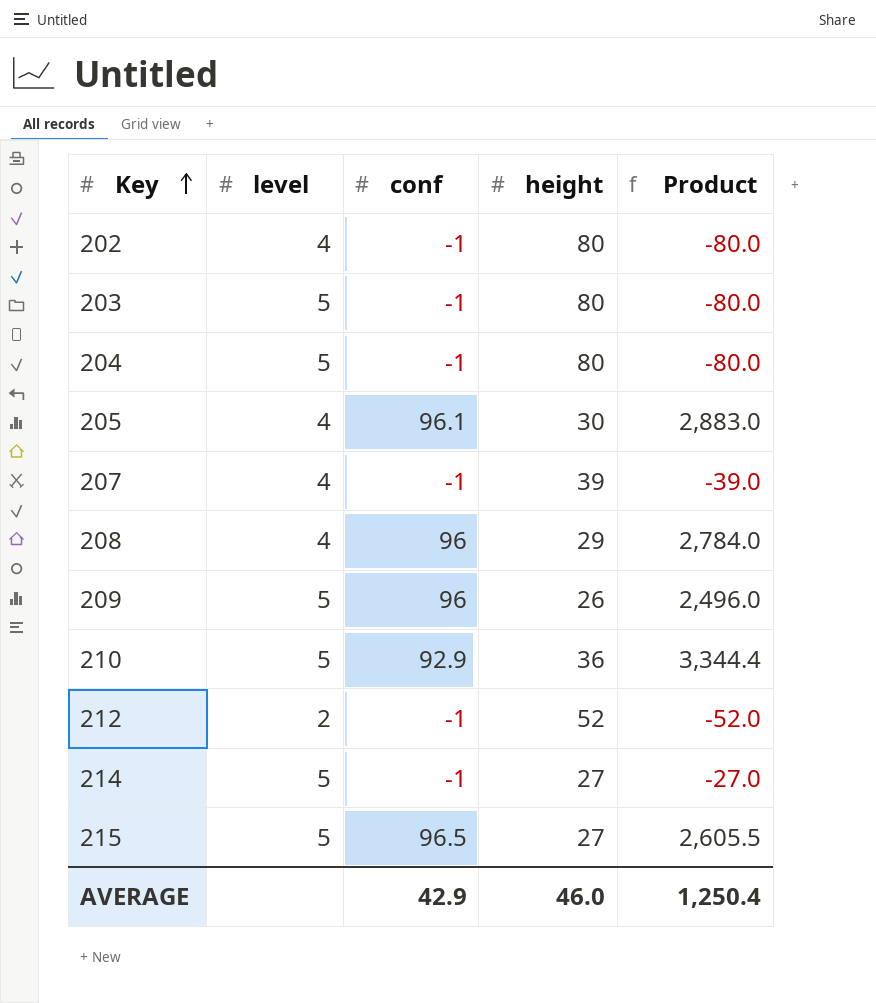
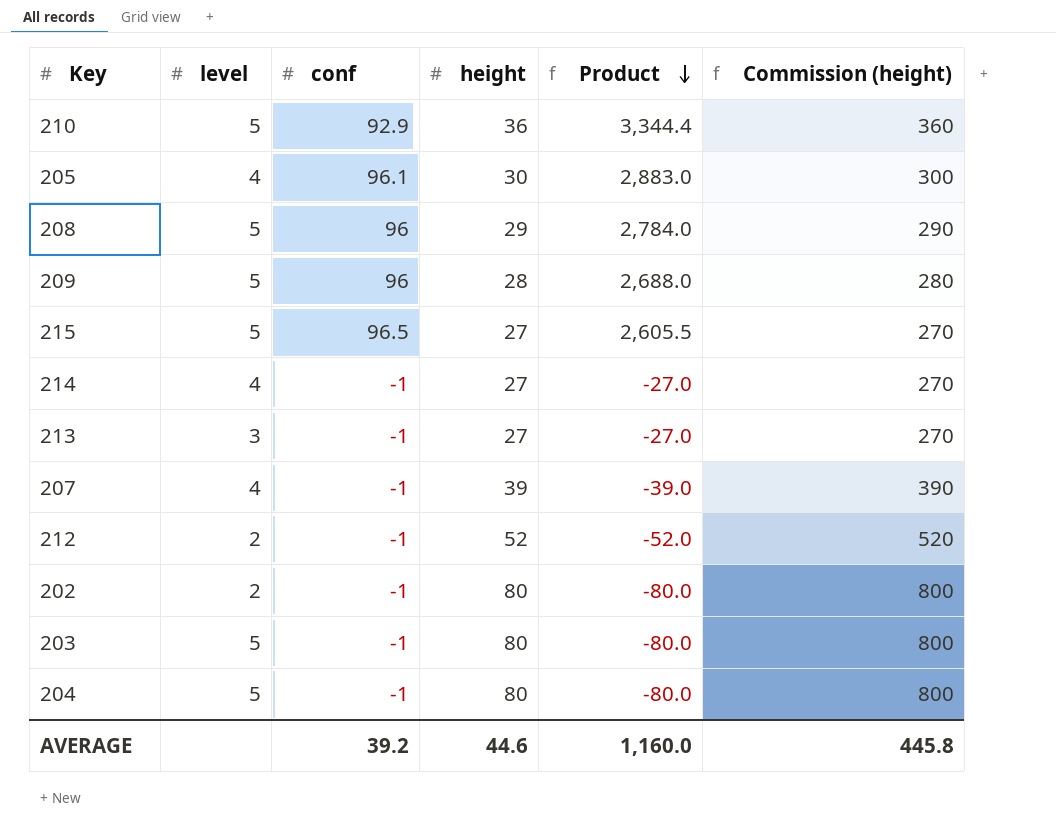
row order: Key ascending -> Product descending
column Commission (height) | formula: none -> [height] * 10
208 | level: 4 -> 5
209 | height: 26 -> 28
209 | Product: 2,496.0 -> 2,688.0
214 | level: 5 -> 4
row 213: none -> 3 | -1 | 27 | -27.0 | 270
202 | level: 4 -> 2
AVERAGE | conf: 42.9 -> 39.2
AVERAGE | height: 46.0 -> 44.6
AVERAGE | Product: 1,250.4 -> 1,160.0

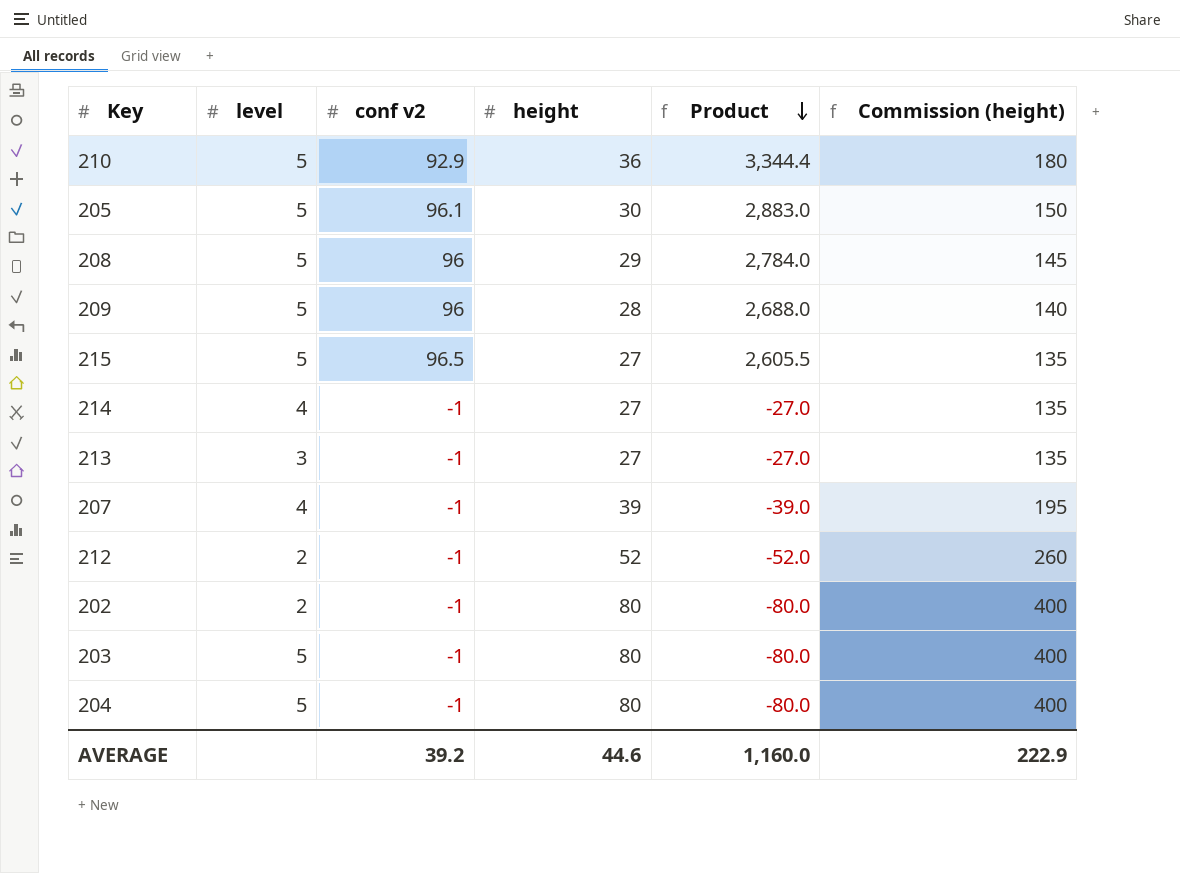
column name: conf -> conf v2
column Commission (height) | formula: [height] * 10 -> [height] * 5
205 | level: 4 -> 5
AVERAGE | Commission (height): 445.8 -> 222.9

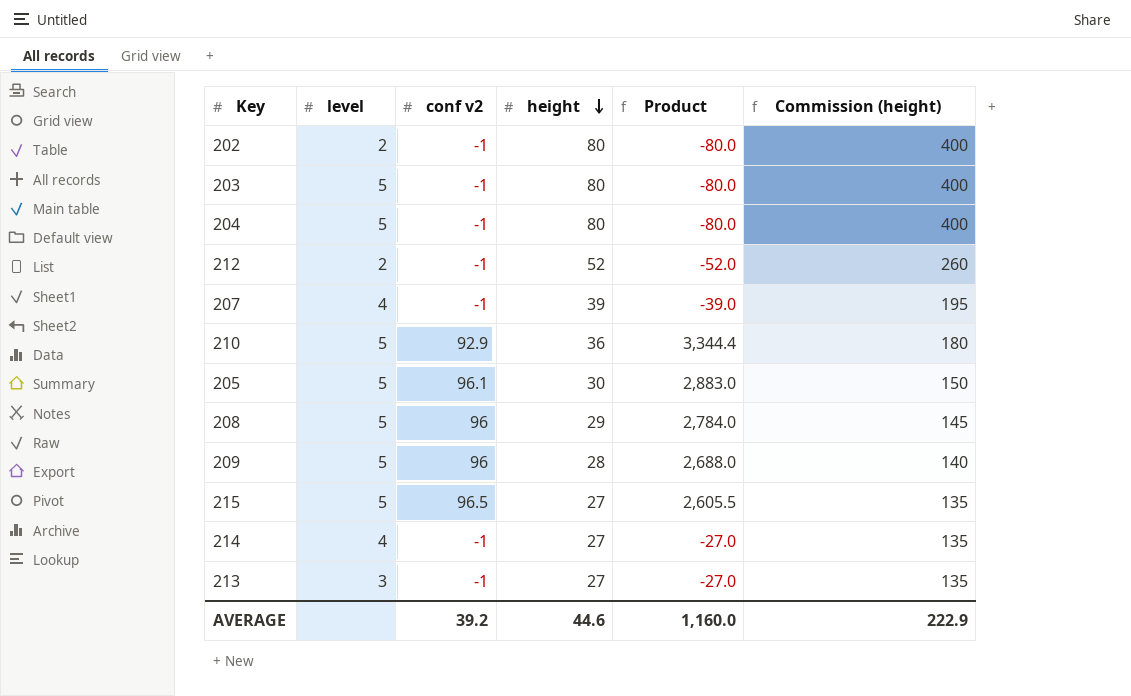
row order: Product descending -> height descending

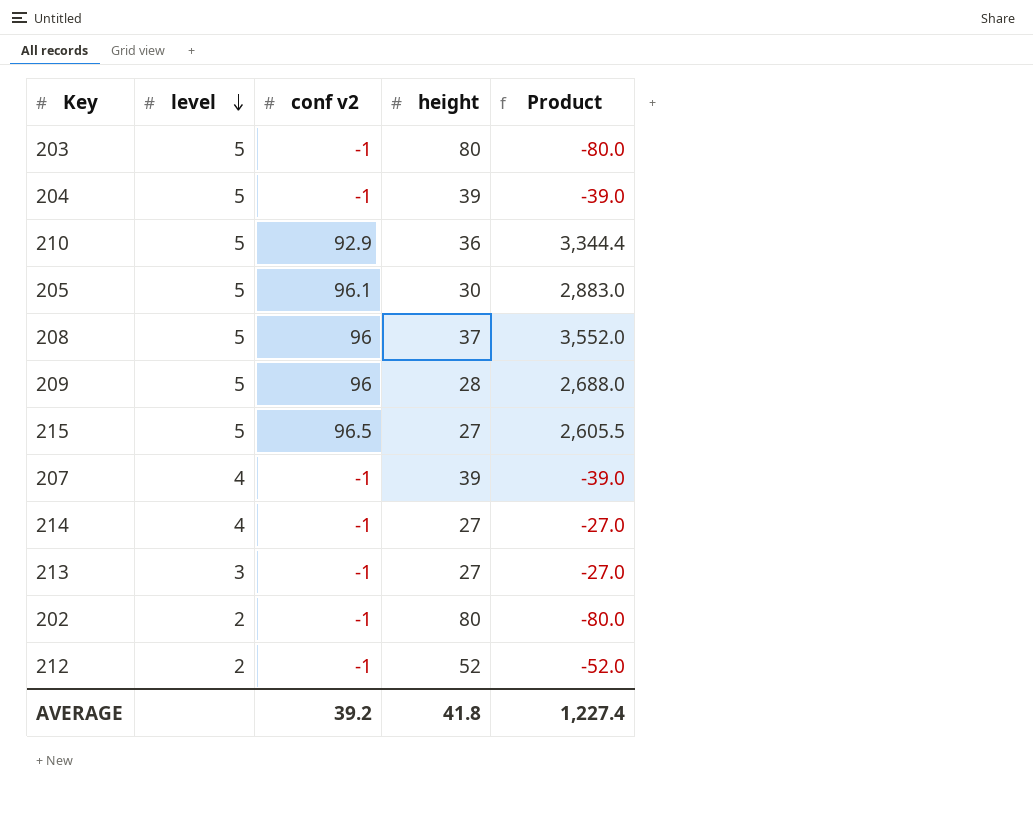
row order: height descending -> level descending
column Commission (height) | formula: [height] * 5 -> none
204 | height: 80 -> 39
204 | Product: -80.0 -> -39.0
208 | height: 29 -> 37
208 | Product: 2,784.0 -> 3,552.0
AVERAGE | height: 44.6 -> 41.8
AVERAGE | Product: 1,160.0 -> 1,227.4

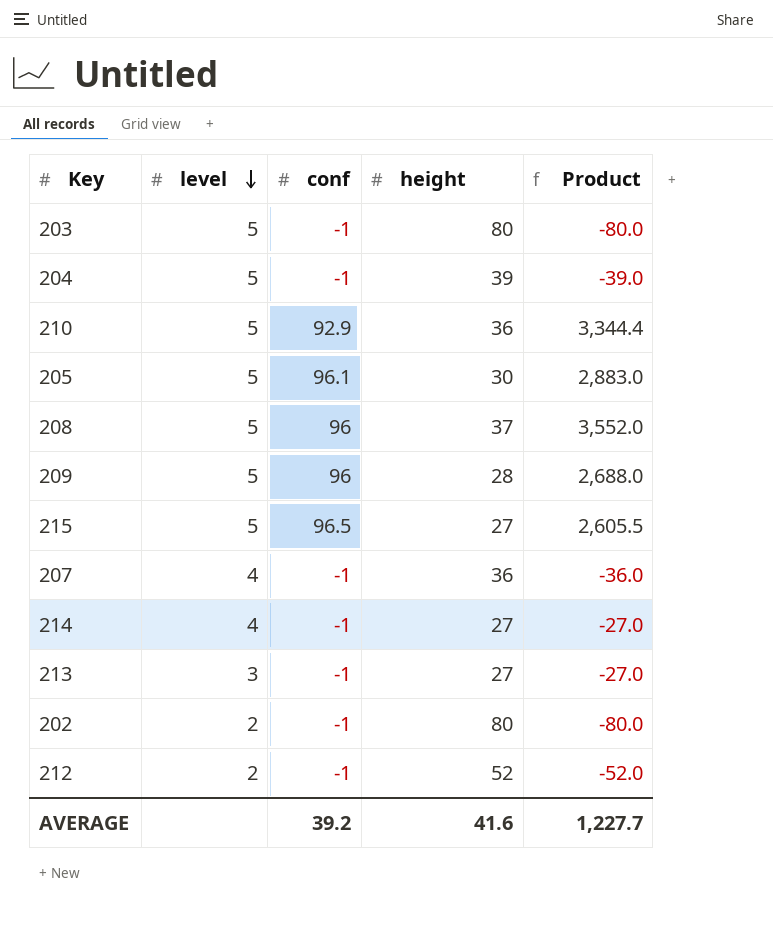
column name: conf v2 -> conf
207 | height: 39 -> 36
207 | Product: -39.0 -> -36.0
AVERAGE | height: 41.8 -> 41.6
AVERAGE | Product: 1,227.4 -> 1,227.7

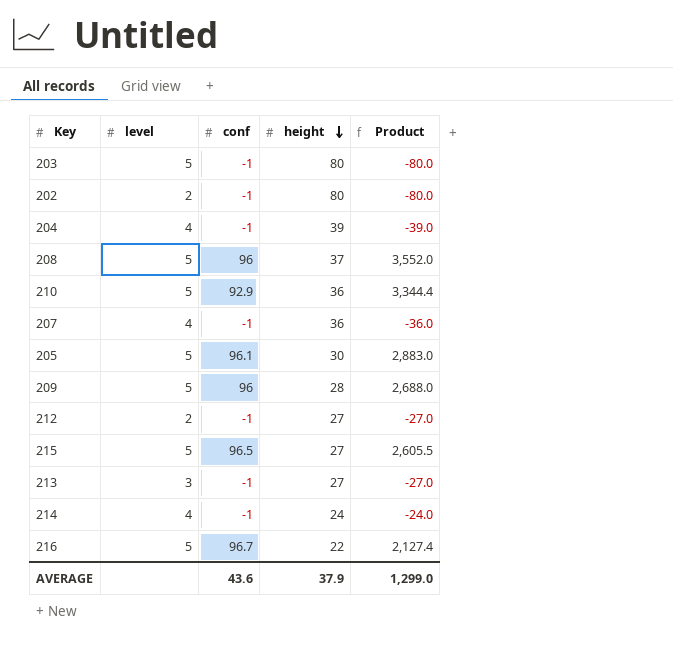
row order: level descending -> height descending
204 | level: 5 -> 4
212 | height: 52 -> 27
212 | Product: -52.0 -> -27.0
214 | height: 27 -> 24
214 | Product: -27.0 -> -24.0
row 216: none -> 5 | 96.7 | 22 | 2,127.4
AVERAGE | conf: 39.2 -> 43.6
AVERAGE | height: 41.6 -> 37.9
AVERAGE | Product: 1,227.7 -> 1,299.0

